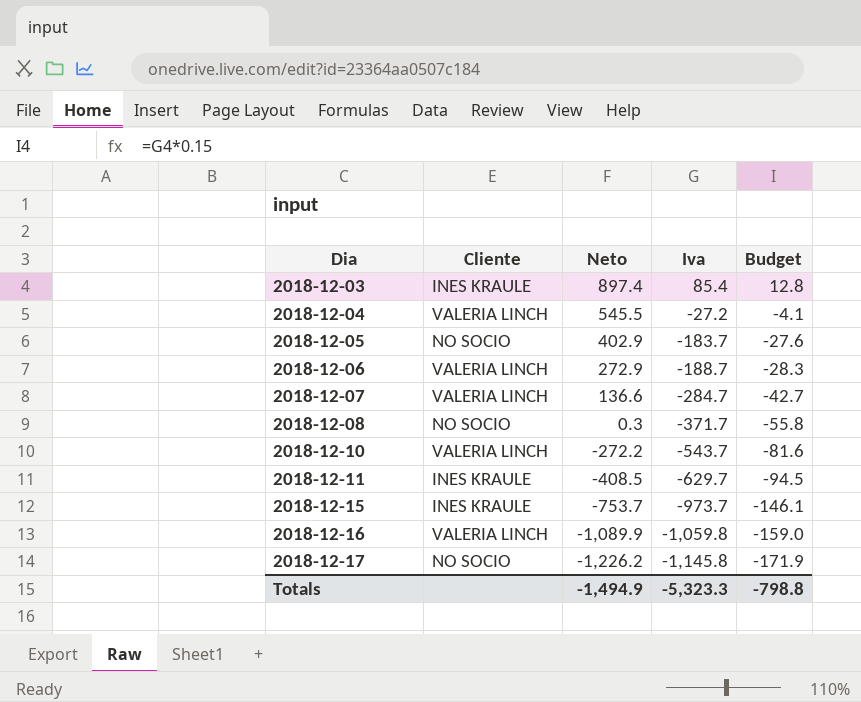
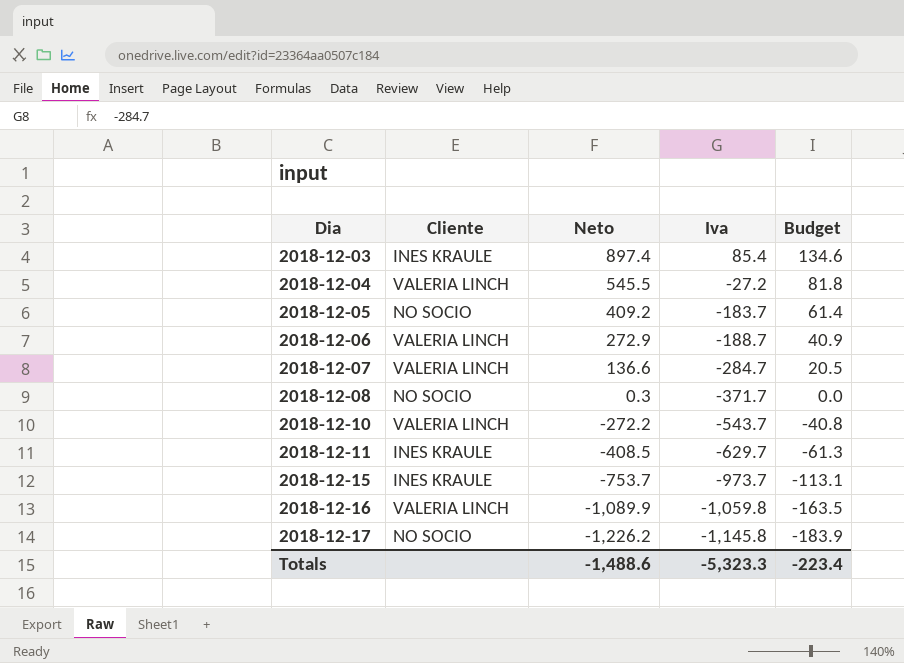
column Budget | formula: [Iva] * 0.15 -> [Neto] * 0.15
2018-12-05 | Neto: 402.9 -> 409.2
Totals | Neto: -1,494.9 -> -1,488.6
Totals | Budget: -798.8 -> -223.4

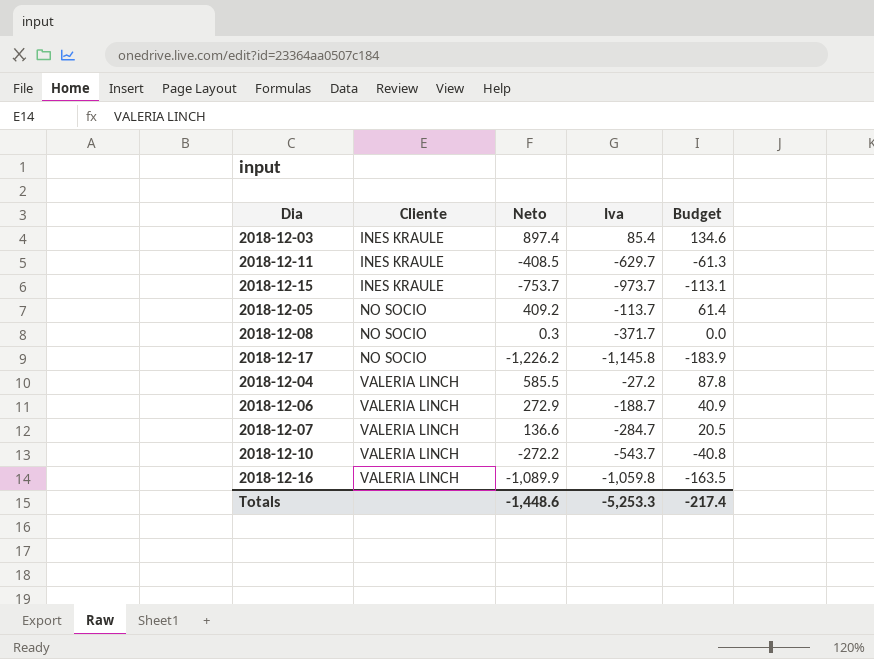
row order: Dia ascending -> Cliente ascending
2018-12-05 | Iva: -183.7 -> -113.7
2018-12-04 | Neto: 545.5 -> 585.5
2018-12-04 | Budget: 81.8 -> 87.8
Totals | Neto: -1,488.6 -> -1,448.6
Totals | Iva: -5,323.3 -> -5,253.3
Totals | Budget: -223.4 -> -217.4

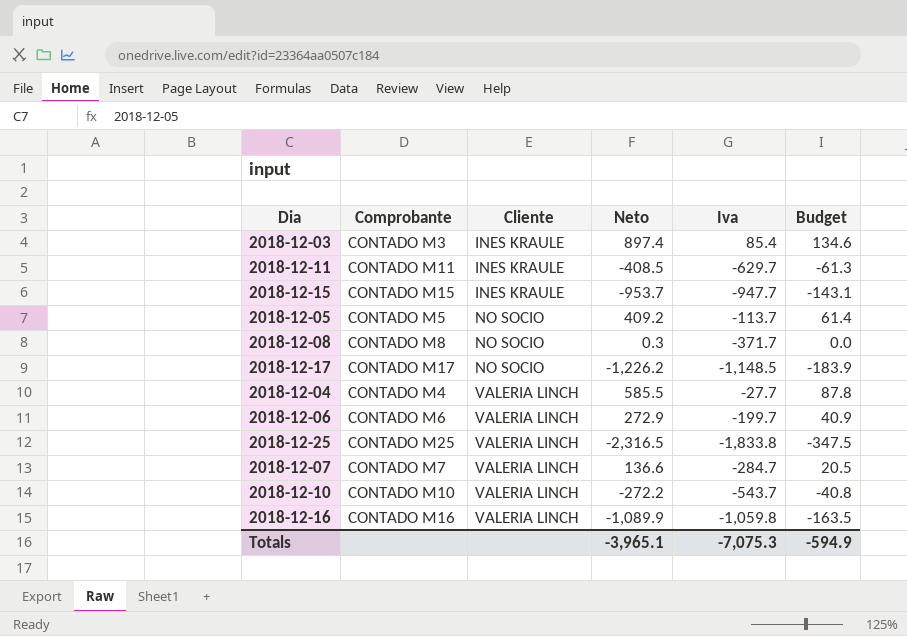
column Comprobante | position: none -> 2
2018-12-15 | Neto: -753.7 -> -953.7
2018-12-15 | Iva: -973.7 -> -947.7
2018-12-15 | Budget: -113.1 -> -143.1
2018-12-17 | Iva: -1,145.8 -> -1,148.5
2018-12-04 | Iva: -27.2 -> -27.7
2018-12-06 | Iva: -188.7 -> -199.7
row 2018-12-25: none -> CONTADO M25 | VALERIA LINCH | -2,316.5 | -1,833.8 | -347.5
Totals | Neto: -1,448.6 -> -3,965.1
Totals | Iva: -5,253.3 -> -7,075.3
Totals | Budget: -217.4 -> -594.9

